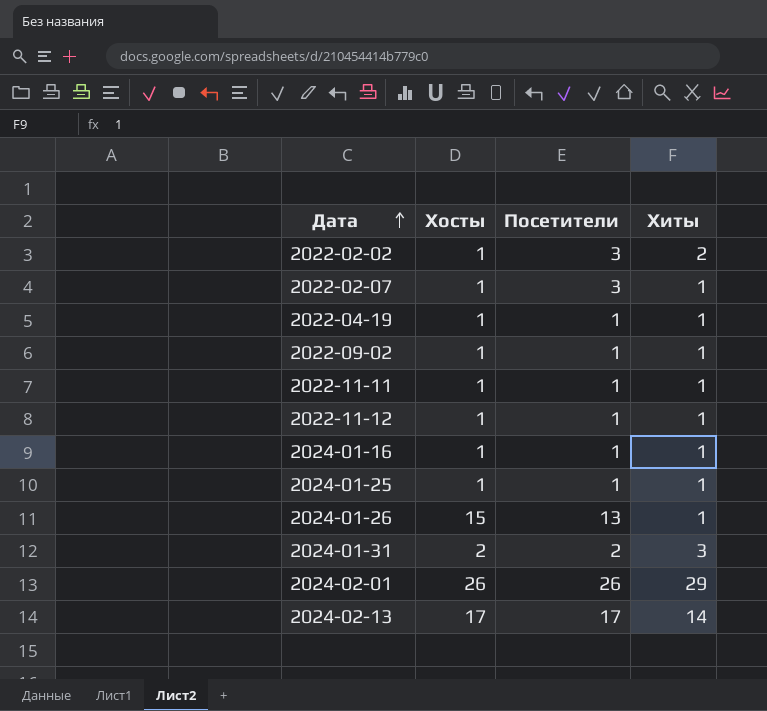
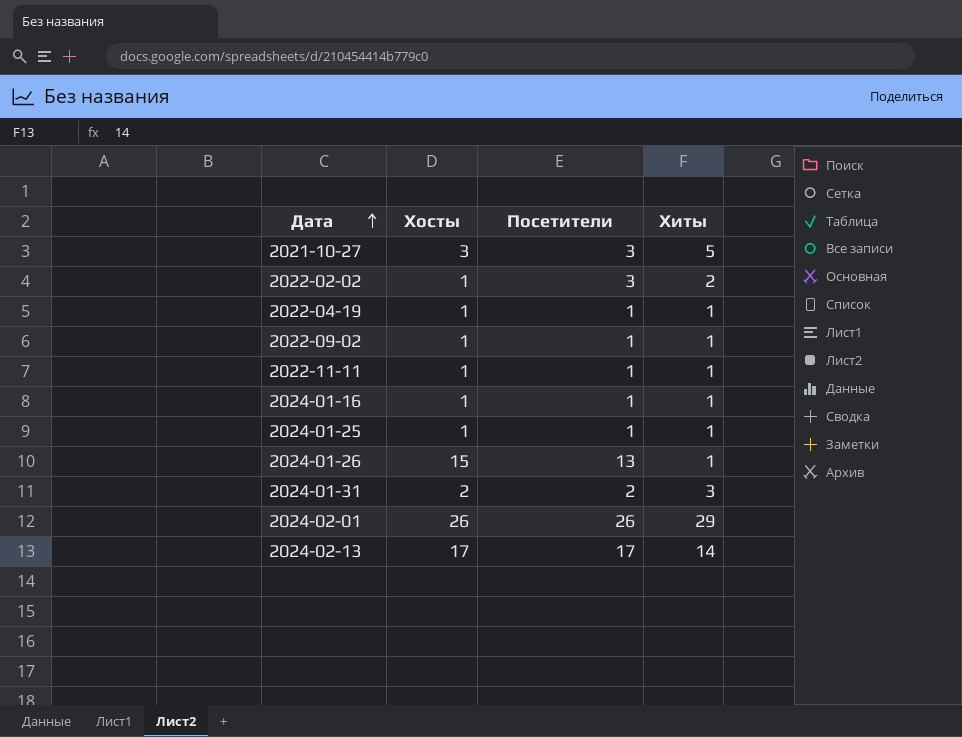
row 2022-02-07: 1 | 3 | 1 -> none
row 2022-11-12: 1 | 1 | 1 -> none
row 2021-10-27: none -> 3 | 3 | 5

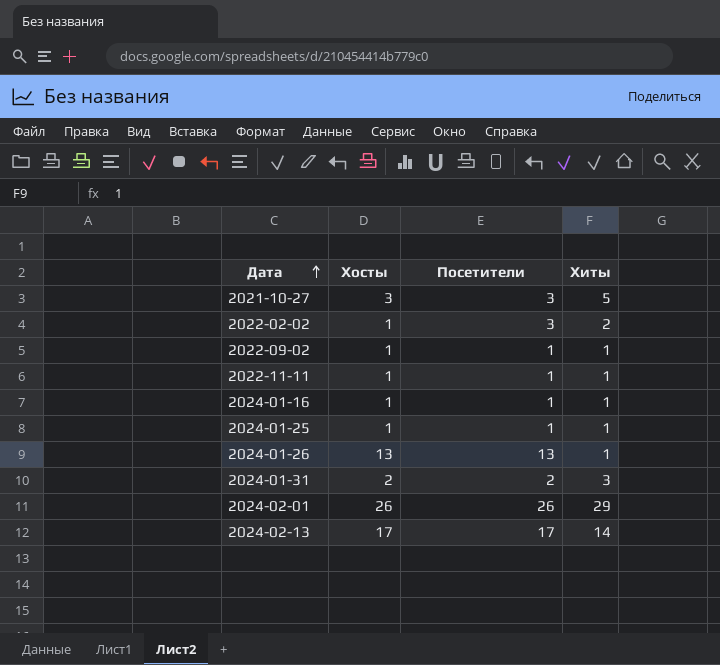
row 2022-04-19: 1 | 1 | 1 -> none
2024-01-26 | Хосты: 15 -> 13

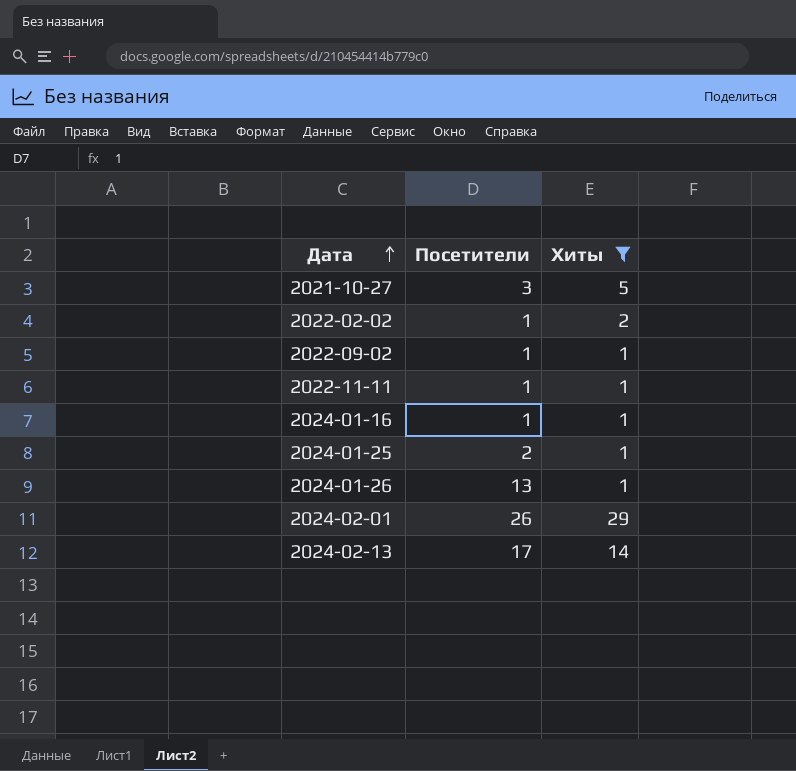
filter: none -> Хиты != 3
column Хосты | position: 2 -> none
2022-02-02 | Посетители: 3 -> 1
2024-01-25 | Посетители: 1 -> 2

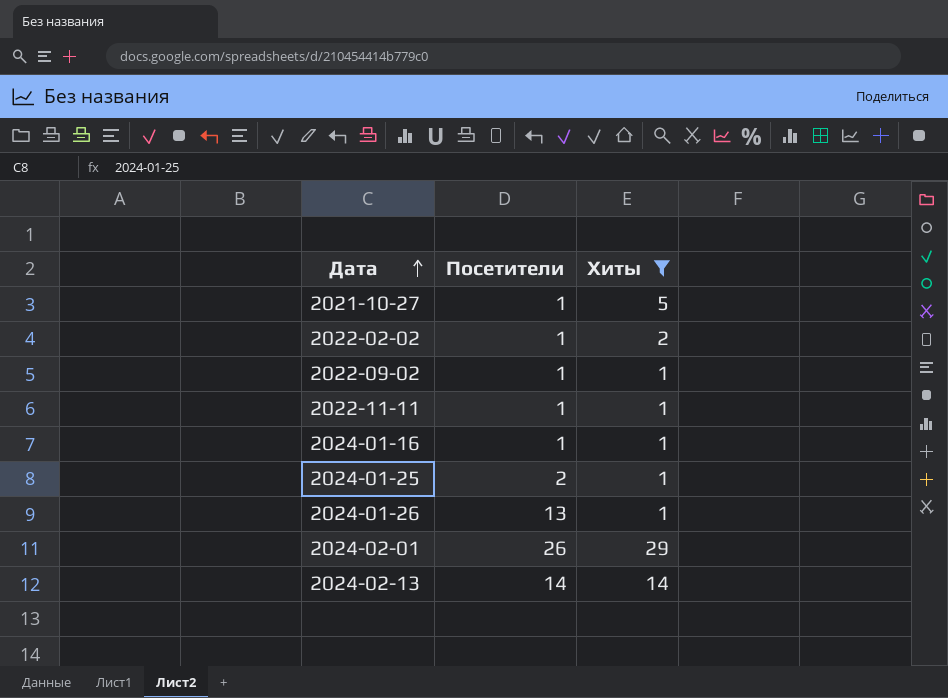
2021-10-27 | Посетители: 3 -> 1
2024-02-13 | Посетители: 17 -> 14

